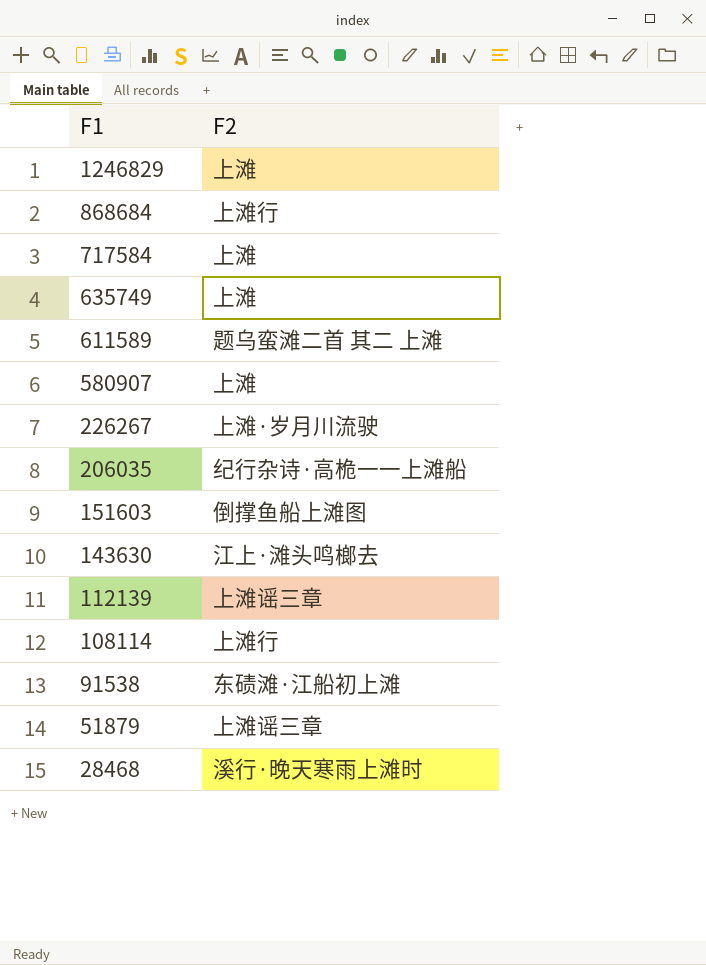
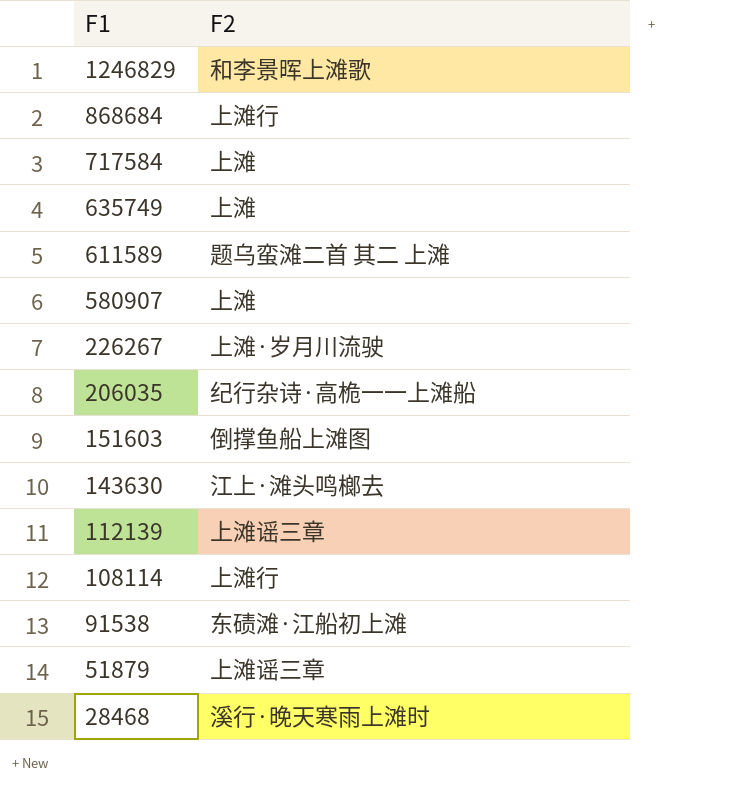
1246829 | F2: 上滩 -> 和李景晖上滩歌

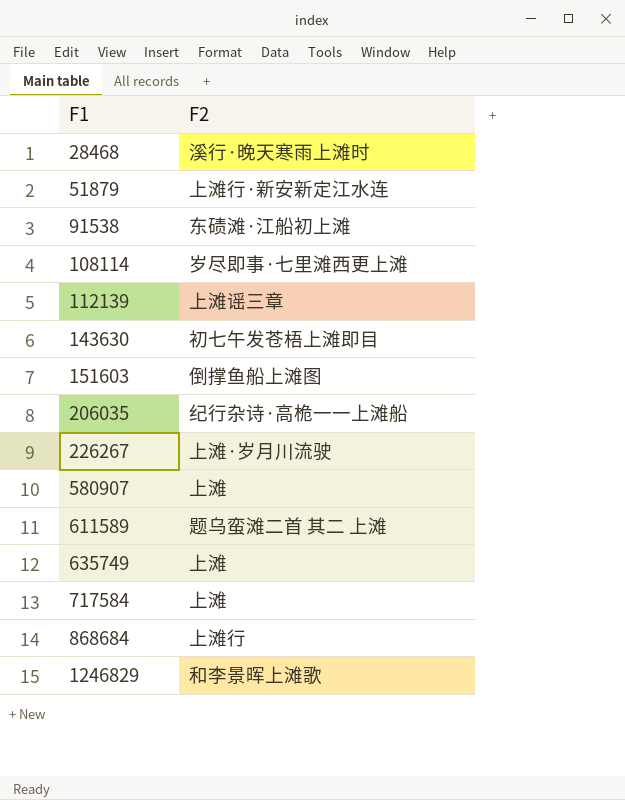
row order: F1 descending -> F1 ascending
51879 | F2: 上滩谣三章 -> 上滩行·新安新定江水连
108114 | F2: 上滩行 -> 岁尽即事·七里滩西更上滩
143630 | F2: 江上·滩头鸣榔去 -> 初七午发苍梧上滩即目

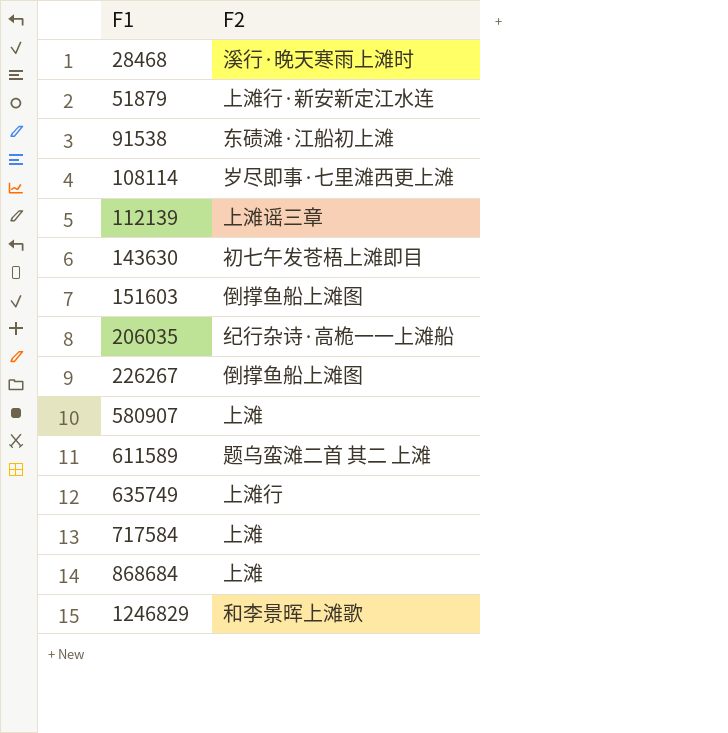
226267 | F2: 上滩·岁月川流驶 -> 倒撑鱼船上滩图
635749 | F2: 上滩 -> 上滩行
868684 | F2: 上滩行 -> 上滩

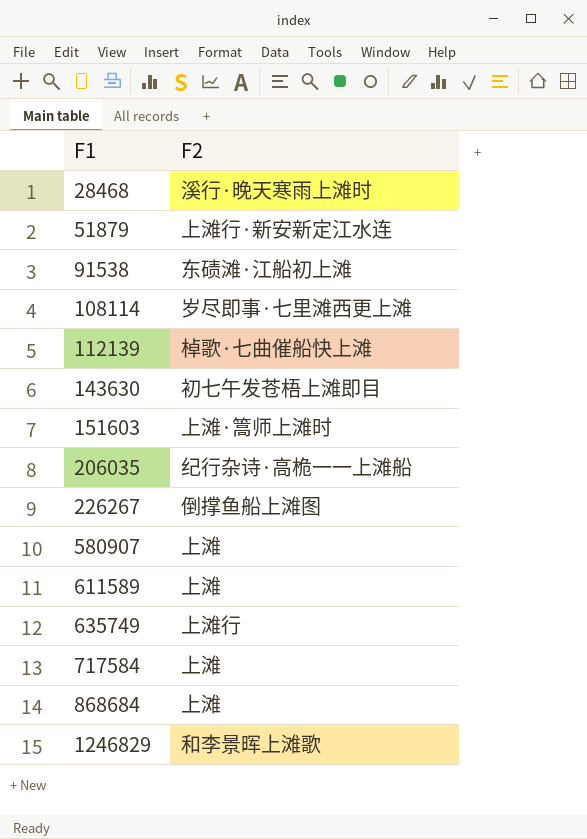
112139 | F2: 上滩谣三章 -> 棹歌·七曲催船快上滩
151603 | F2: 倒撑鱼船上滩图 -> 上滩·篙师上滩时
611589 | F2: 题乌蛮滩二首 其二 上滩 -> 上滩

